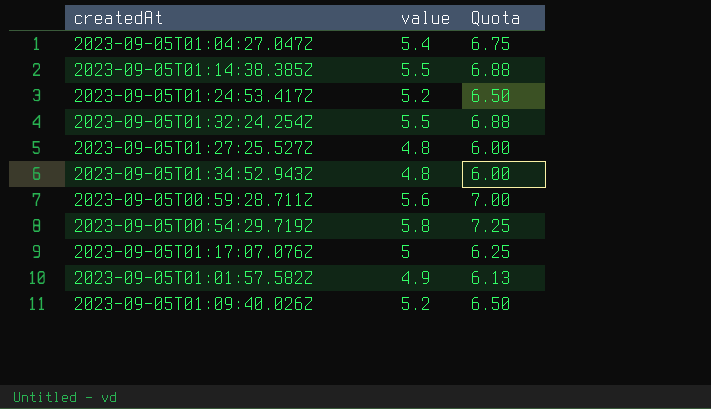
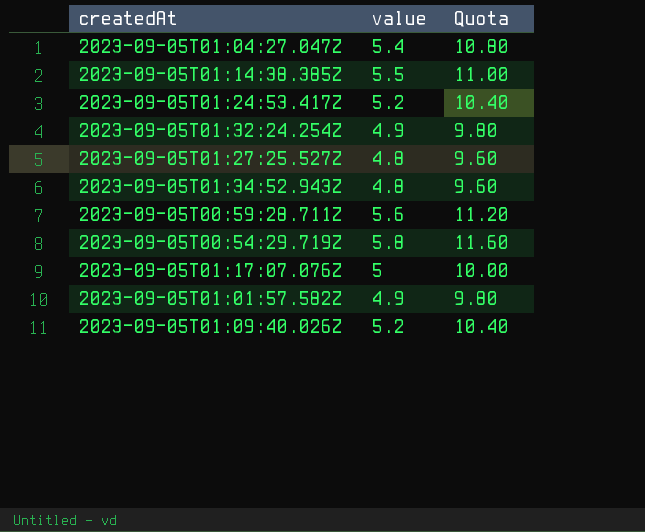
column Quota | formula: [value] * 1.25 -> [value] * 2
2023-09-05T01:32:24.254Z | value: 5.5 -> 4.9

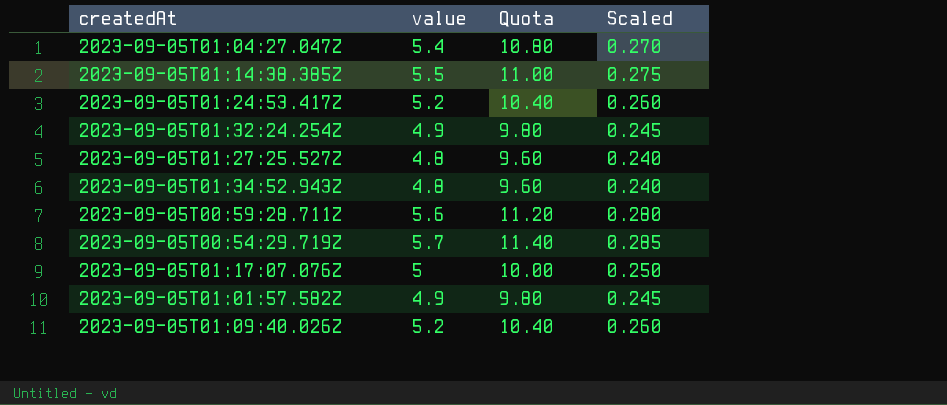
column Scaled | formula: none -> [value] * 0.05
2023-09-05T00:54:29.719Z | value: 5.8 -> 5.7
2023-09-05T00:54:29.719Z | Quota: 11.60 -> 11.40

